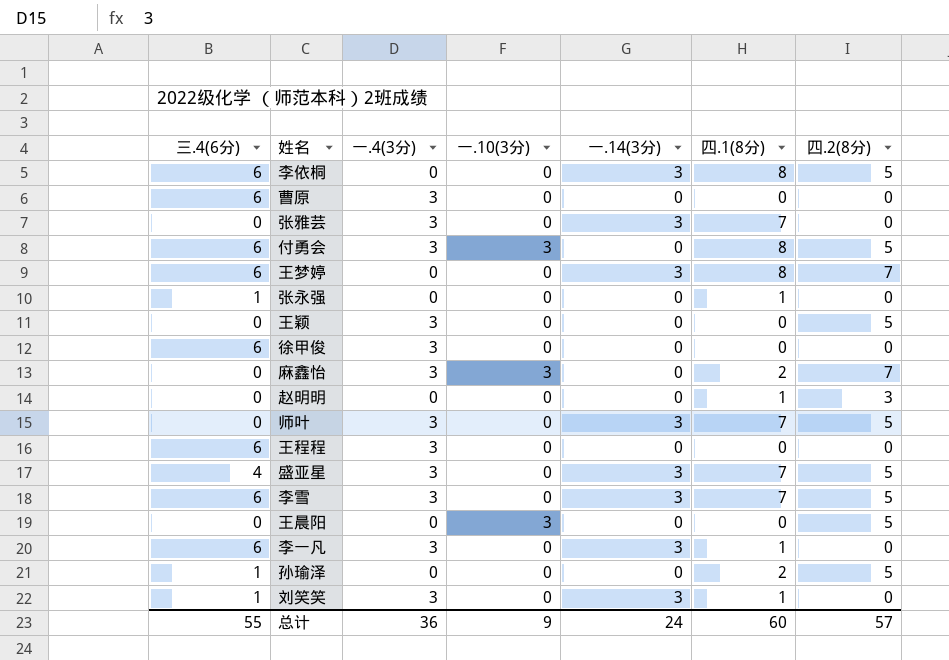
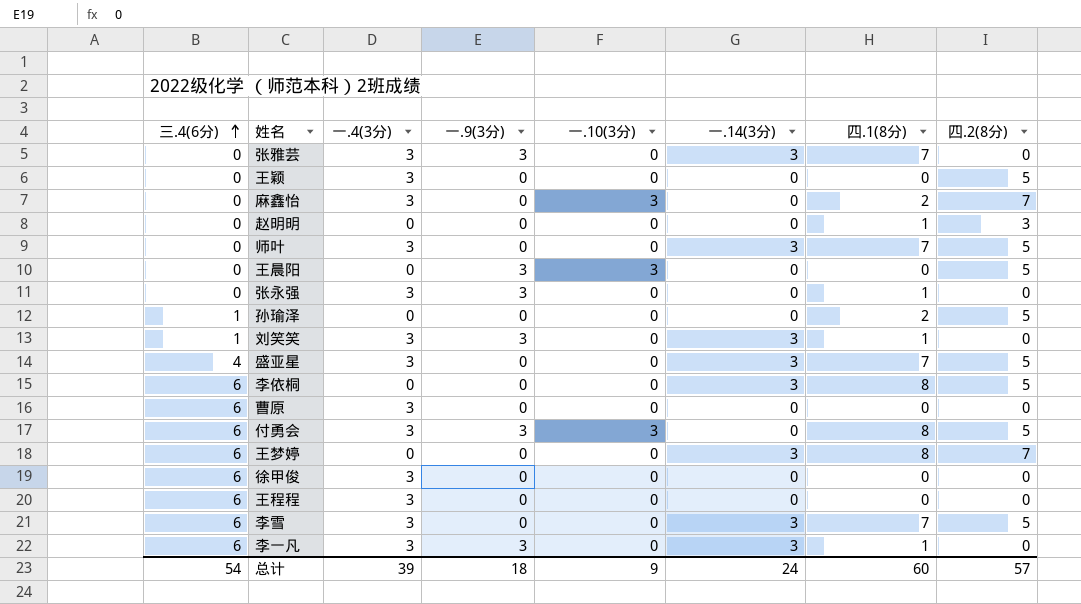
row order: none -> 三.4(6分) ascending
column 一.9(3分) | position: none -> 4
张永强 | 三.4(6分): 1 -> 0
张永强 | 一.4(3分): 0 -> 3
总计 | 三.4(6分): 55 -> 54
总计 | 一.4(3分): 36 -> 39

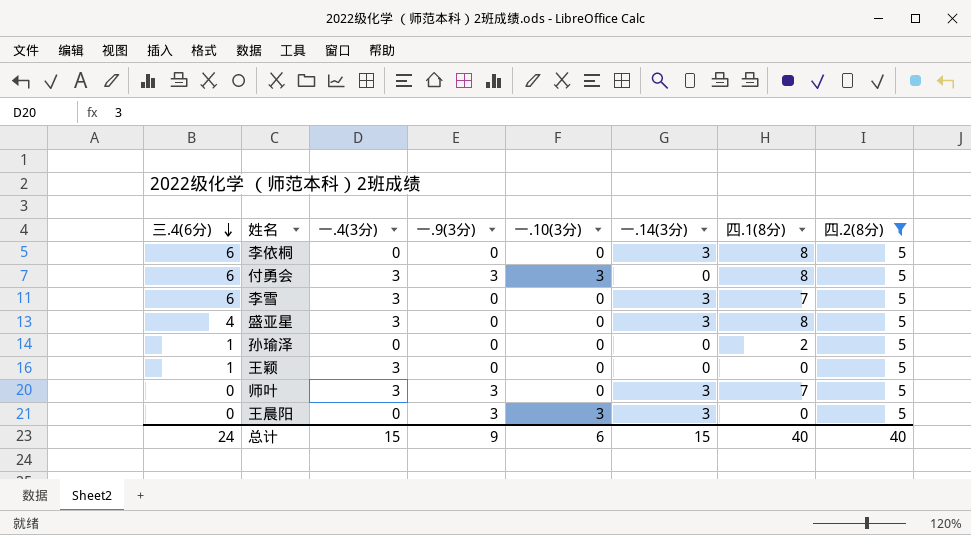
filter: none -> 四.2(8分) = 5
row order: 三.4(6分) ascending -> 三.4(6分) descending
盛亚星 | 四.1(8分): 7 -> 8
王颖 | 三.4(6分): 0 -> 1
师叶 | 一.9(3分): 0 -> 3
王晨阳 | 一.14(3分): 0 -> 3
总计 | 三.4(6分): 54 -> 24
总计 | 一.4(3分): 39 -> 15
总计 | 一.9(3分): 18 -> 9
总计 | 一.10(3分): 9 -> 6
总计 | 一.14(3分): 24 -> 15
总计 | 四.1(8分): 60 -> 40
总计 | 四.2(8分): 57 -> 40

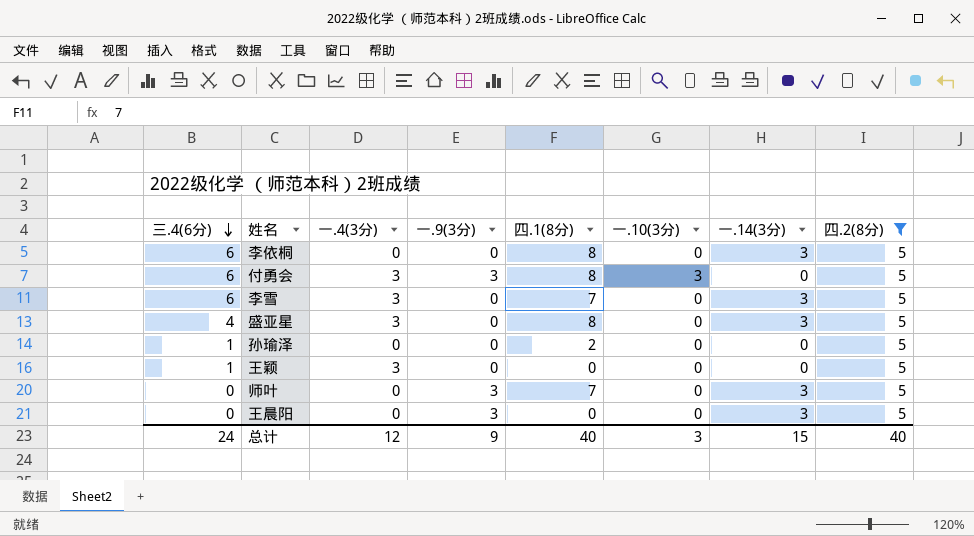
column 四.1(8分) | position: 7 -> 5
师叶 | 一.4(3分): 3 -> 0
王晨阳 | 一.10(3分): 3 -> 0
总计 | 一.4(3分): 15 -> 12
总计 | 一.10(3分): 6 -> 3

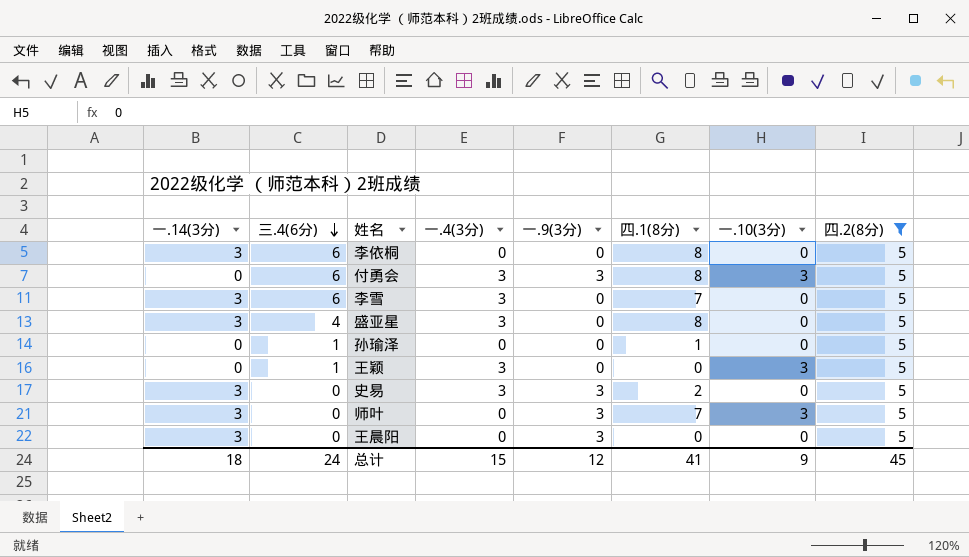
column 一.14(3分) | position: 7 -> 1
孙瑜泽 | 四.1(8分): 2 -> 1
王颖 | 一.10(3分): 0 -> 3
row 史易: none -> 3 | 0 | 3 | 3 | 2 | 0 | 5
师叶 | 一.10(3分): 0 -> 3
总计 | 一.14(3分): 15 -> 18
总计 | 一.4(3分): 12 -> 15
总计 | 一.9(3分): 9 -> 12
总计 | 四.1(8分): 40 -> 41
总计 | 一.10(3分): 3 -> 9
总计 | 四.2(8分): 40 -> 45

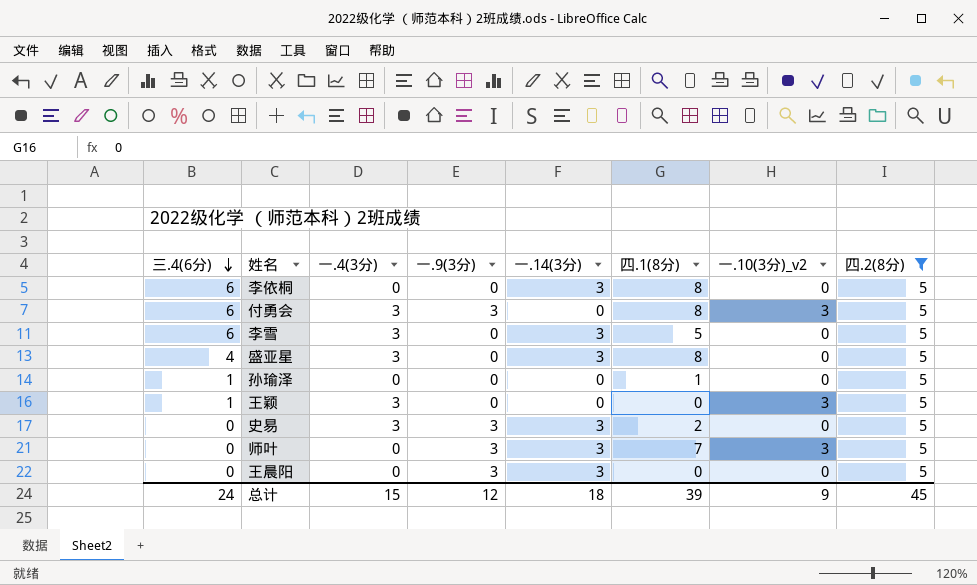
column 一.14(3分) | position: 1 -> 5
column name: 一.10(3分) -> 一.10(3分)_v2
李雪 | 四.1(8分): 7 -> 5
总计 | 四.1(8分): 41 -> 39

